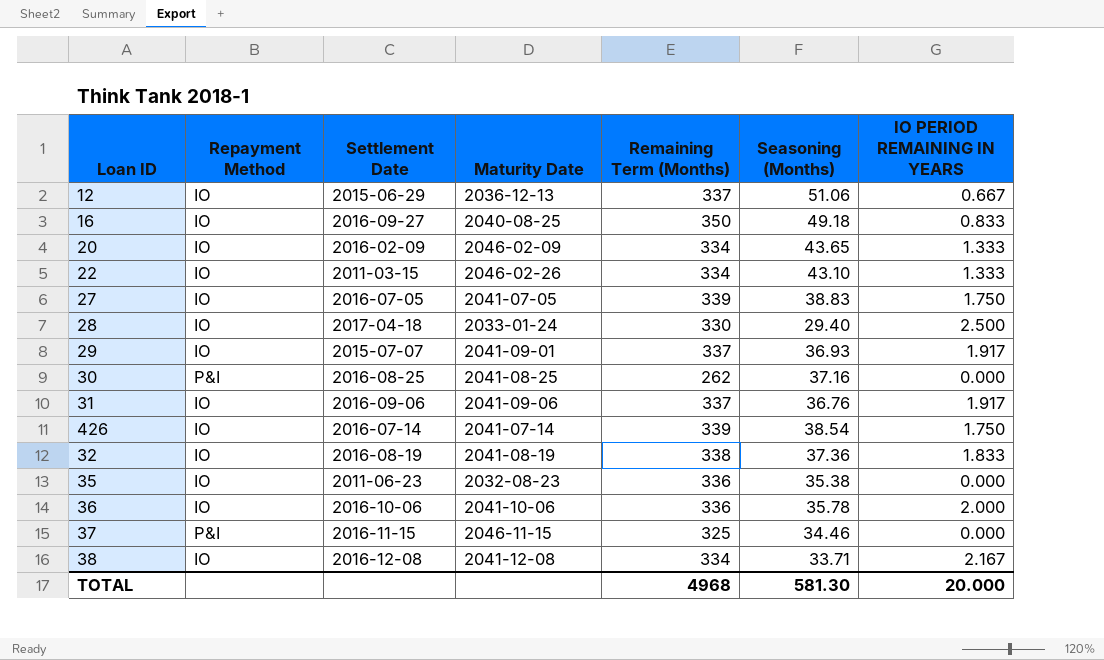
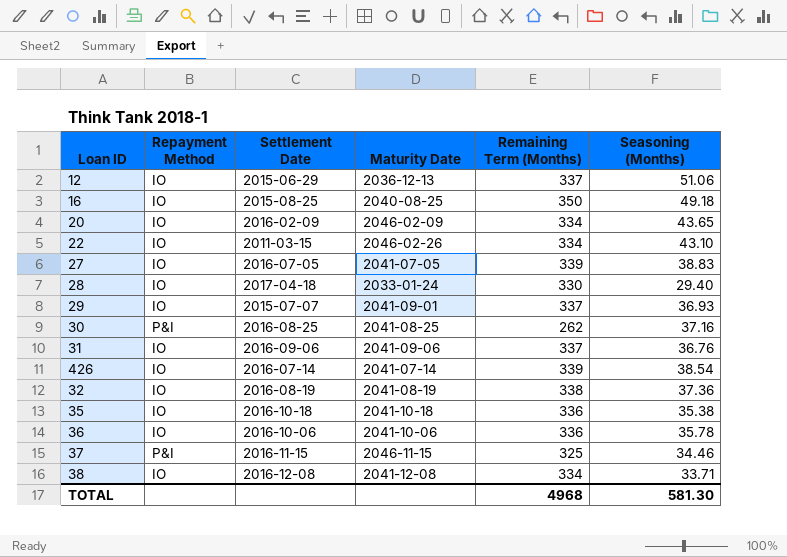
column IO PERIOD REMAINING IN YEARS | position: 7 -> none
16 | Settlement Date: 2016-09-27 -> 2015-08-25
35 | Settlement Date: 2011-06-23 -> 2016-10-18
35 | Maturity Date: 2032-08-23 -> 2041-10-18

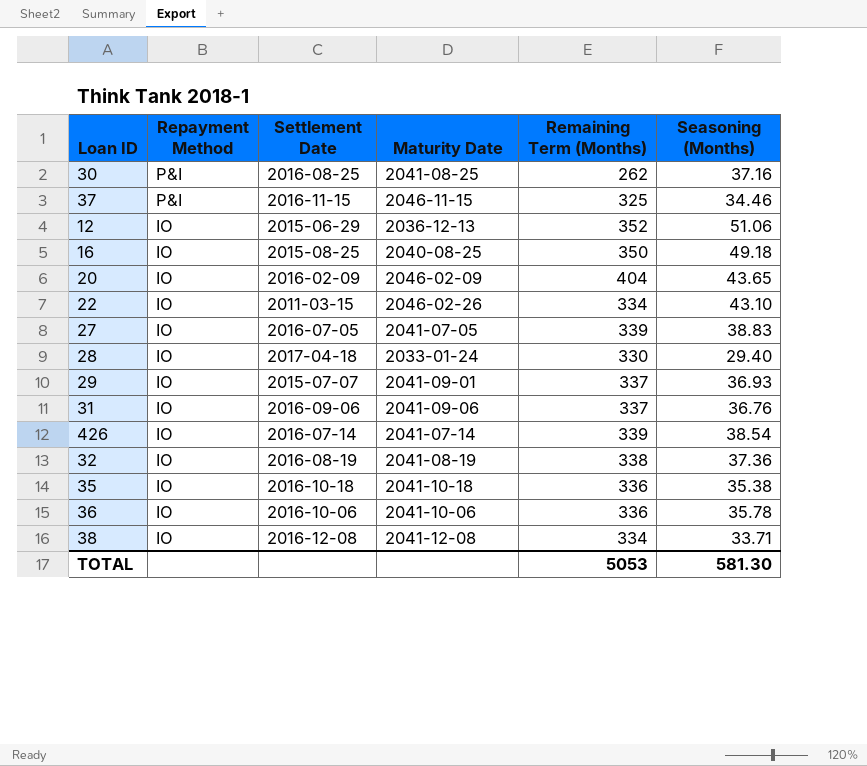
row order: none -> Repayment Method descending
12 | Remaining Term (Months): 337 -> 352
20 | Remaining Term (Months): 334 -> 404
TOTAL | Remaining Term (Months): 4968 -> 5053

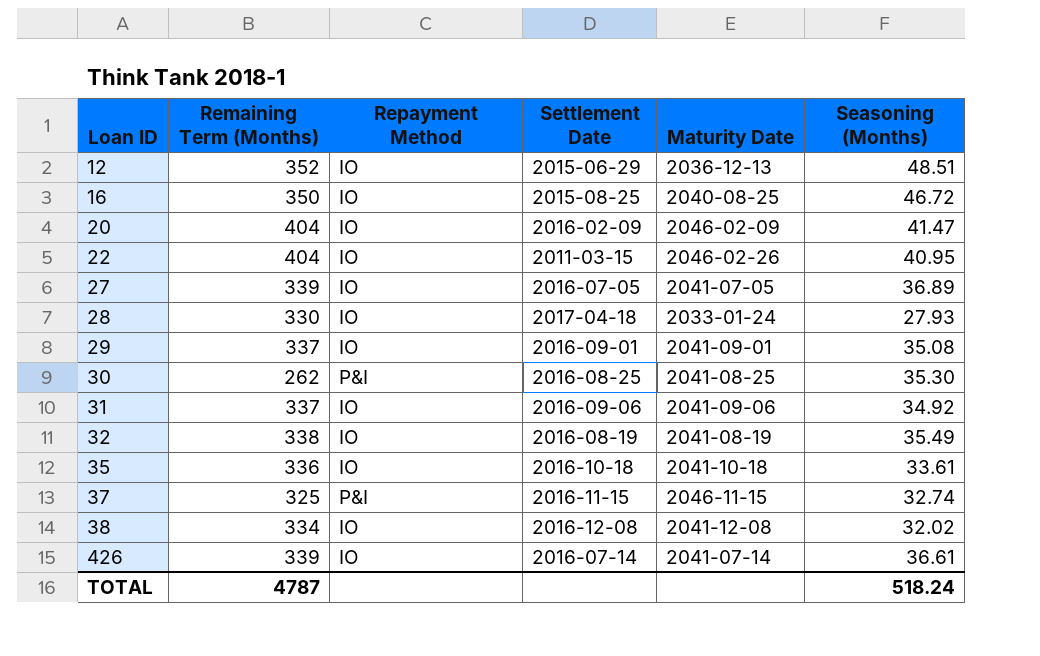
row order: Repayment Method descending -> Loan ID ascending
column Remaining Term (Months) | position: 5 -> 2
row 36: IO | 2016-10-06 | 2041-10-06 | 336 | 35.78 -> none
12 | Seasoning (Months): 51.06 -> 48.51
16 | Seasoning (Months): 49.18 -> 46.72
20 | Seasoning (Months): 43.65 -> 41.47
22 | Remaining Term (Months): 334 -> 404
22 | Seasoning (Months): 43.10 -> 40.95
27 | Seasoning (Months): 38.83 -> 36.89
28 | Seasoning (Months): 29.40 -> 27.93
29 | Settlement Date: 2015-07-07 -> 2016-09-01
29 | Seasoning (Months): 36.93 -> 35.08
30 | Seasoning (Months): 37.16 -> 35.30
31 | Seasoning (Months): 36.76 -> 34.92
32 | Seasoning (Months): 37.36 -> 35.49
35 | Seasoning (Months): 35.38 -> 33.61
37 | Seasoning (Months): 34.46 -> 32.74
38 | Seasoning (Months): 33.71 -> 32.02
426 | Seasoning (Months): 38.54 -> 36.61
TOTAL | Remaining Term (Months): 5053 -> 4787
TOTAL | Seasoning (Months): 581.30 -> 518.24

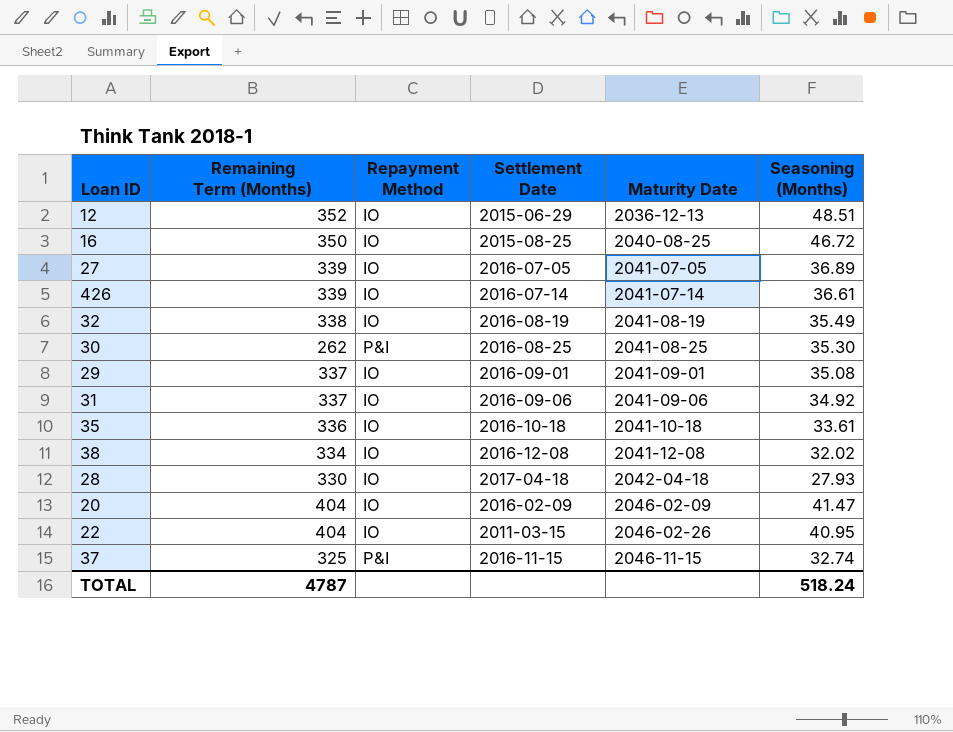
row order: Loan ID ascending -> Maturity Date ascending
28 | Maturity Date: 2033-01-24 -> 2042-04-18

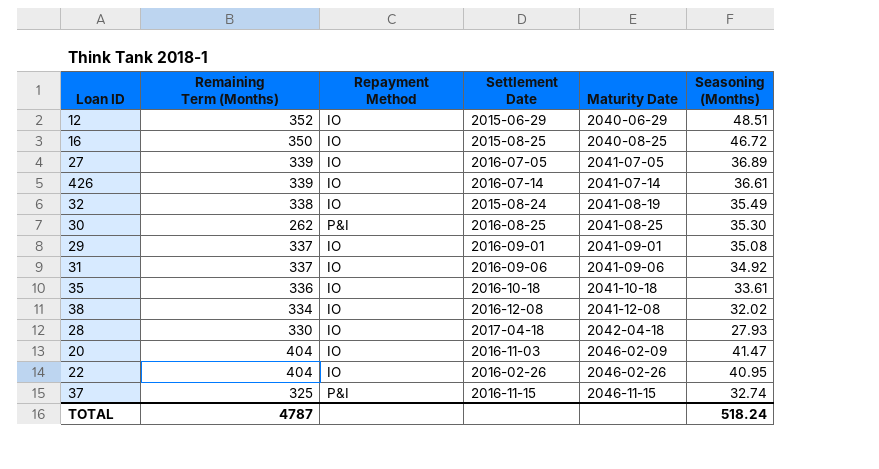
12 | Maturity Date: 2036-12-13 -> 2040-06-29
32 | Settlement Date: 2016-08-19 -> 2015-08-24
20 | Settlement Date: 2016-02-09 -> 2016-11-03
22 | Settlement Date: 2011-03-15 -> 2016-02-26

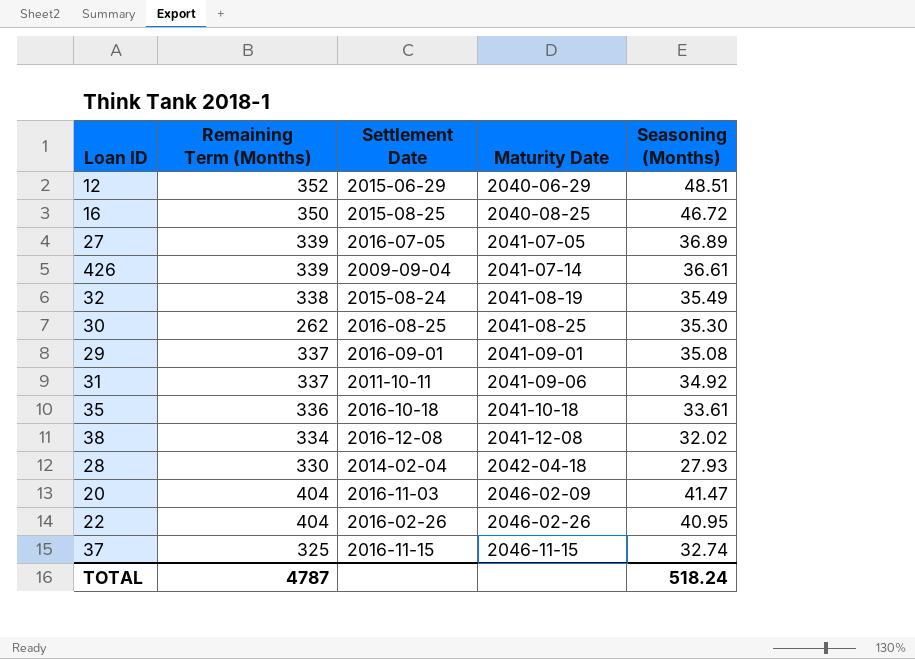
column Repayment Method | position: 3 -> none
426 | Settlement Date: 2016-07-14 -> 2009-09-04
31 | Settlement Date: 2016-09-06 -> 2011-10-11
28 | Settlement Date: 2017-04-18 -> 2014-02-04

